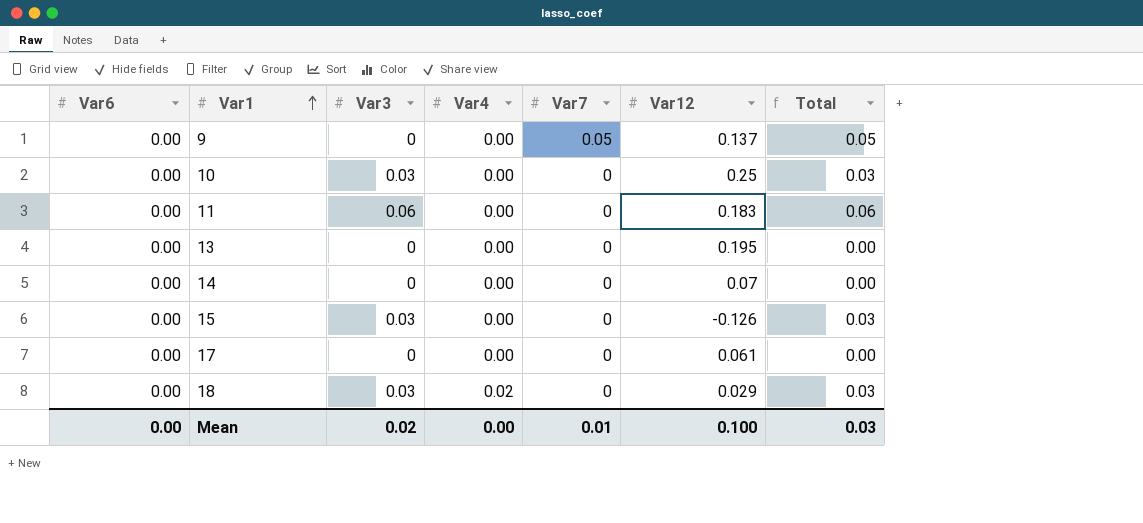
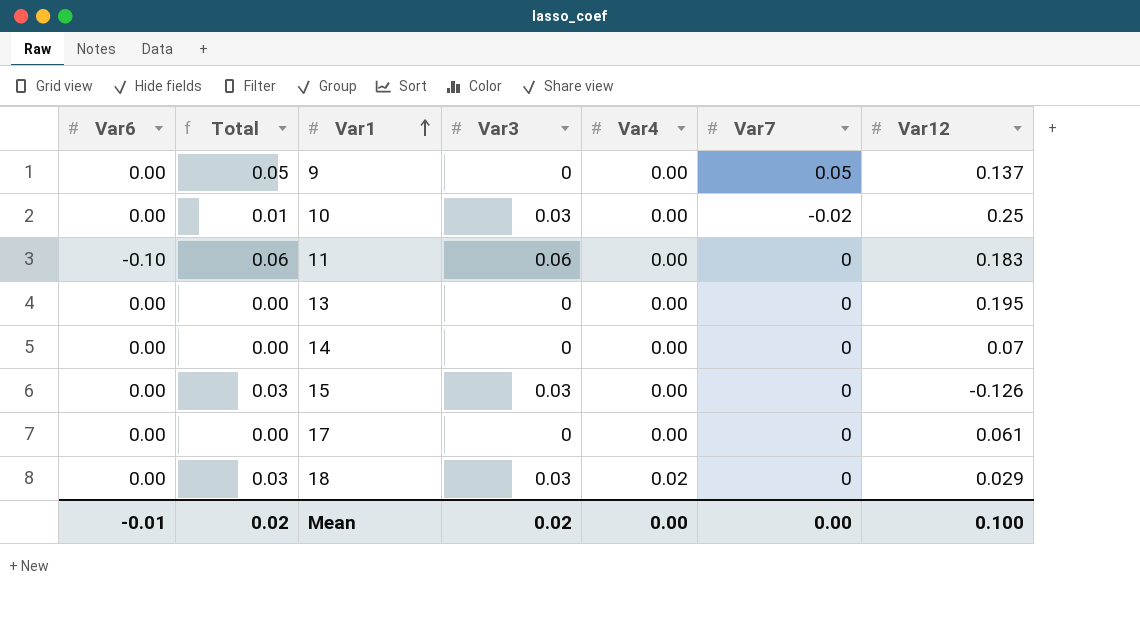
column Total | position: 7 -> 2
10 | Total: 0.03 -> 0.01
10 | Var7: 0 -> -0.02
11 | Var6: 0.00 -> -0.10
Mean | Var6: 0.00 -> -0.01
Mean | Total: 0.03 -> 0.02
Mean | Var7: 0.01 -> 0.00

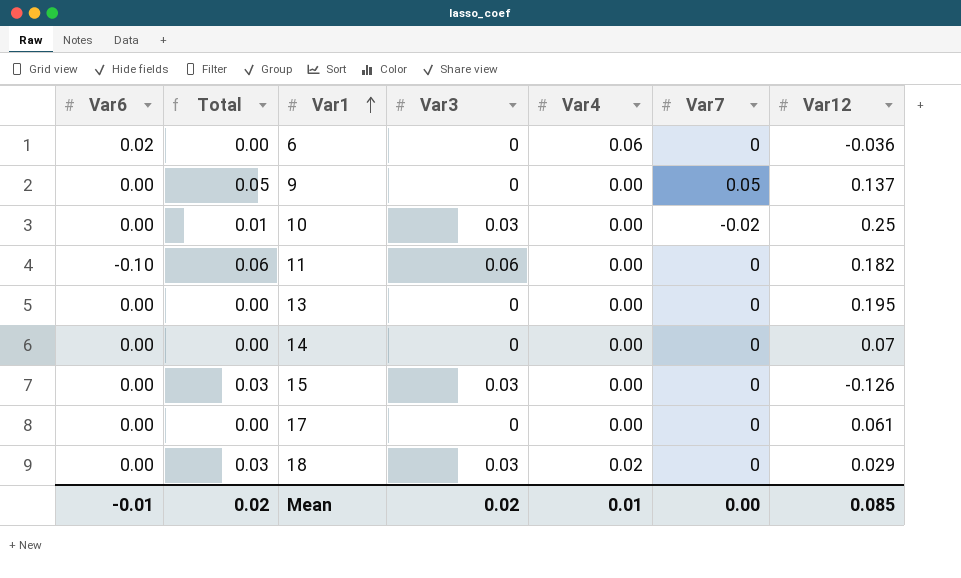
row 6: none -> 0.02 | 0.00 | 0 | 0.06 | 0 | -0.036
11 | Var12: 0.183 -> 0.182
Mean | Var4: 0.00 -> 0.01
Mean | Var12: 0.100 -> 0.085

